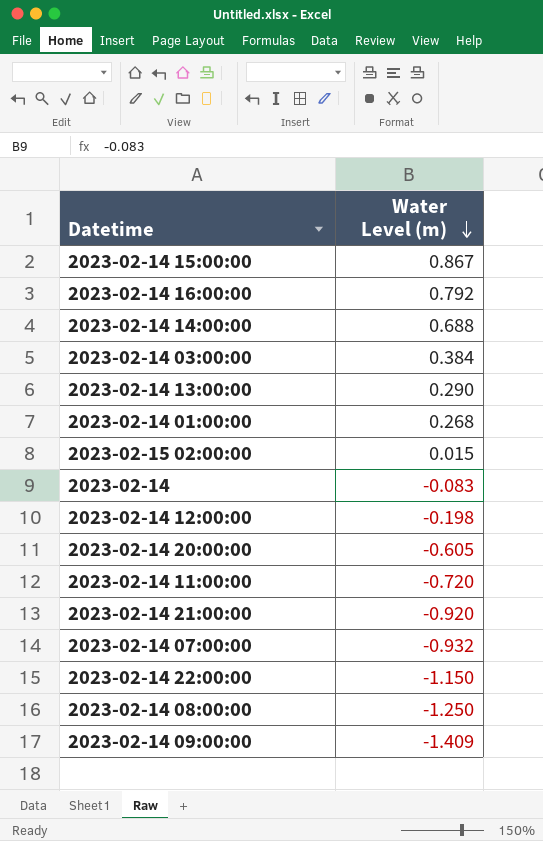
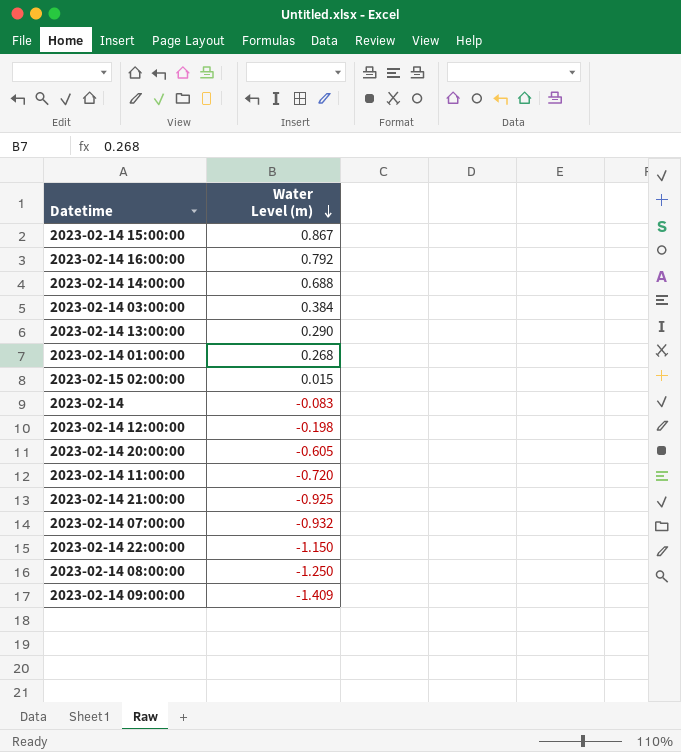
2023-02-14 21:00:00 | Water Level (m): -0.920 -> -0.925

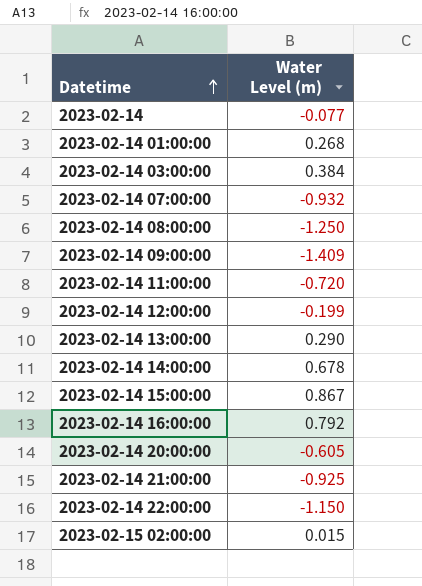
row order: Water Level (m) descending -> Datetime ascending
2023-02-14 | Water Level (m): -0.083 -> -0.077
2023-02-14 12:00:00 | Water Level (m): -0.198 -> -0.199
2023-02-14 14:00:00 | Water Level (m): 0.688 -> 0.678

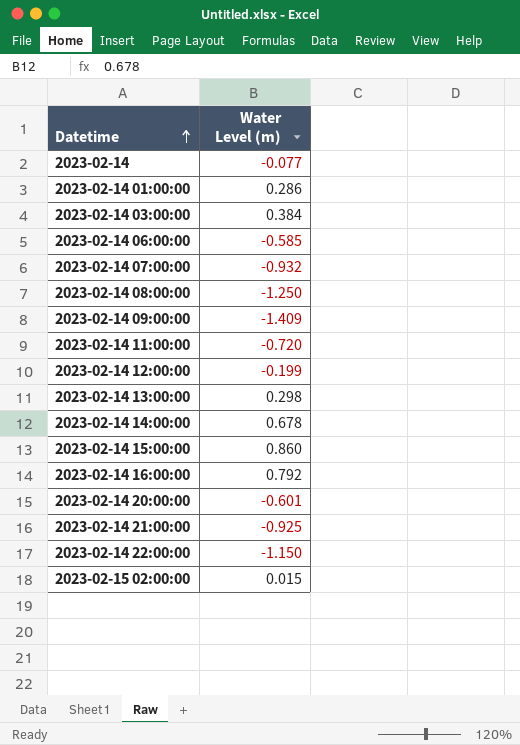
2023-02-14 01:00:00 | Water Level (m): 0.268 -> 0.286
row 2023-02-14 06:00:00: none -> -0.585
2023-02-14 13:00:00 | Water Level (m): 0.290 -> 0.298
2023-02-14 15:00:00 | Water Level (m): 0.867 -> 0.860
2023-02-14 20:00:00 | Water Level (m): -0.605 -> -0.601

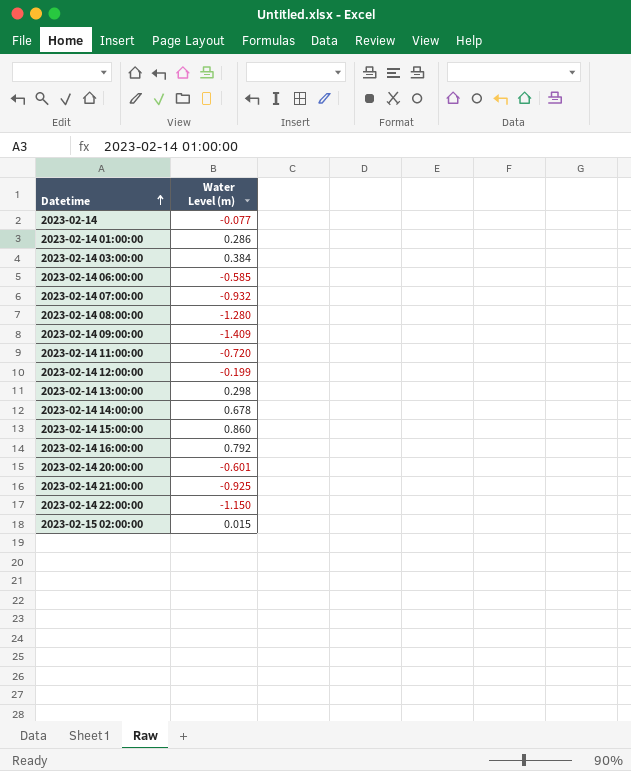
2023-02-14 08:00:00 | Water Level (m): -1.250 -> -1.280

